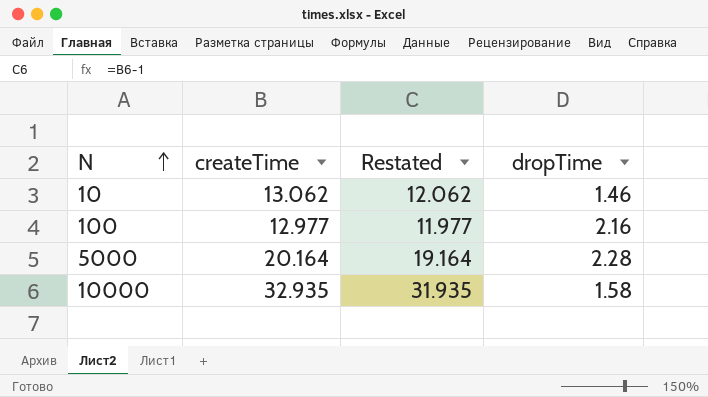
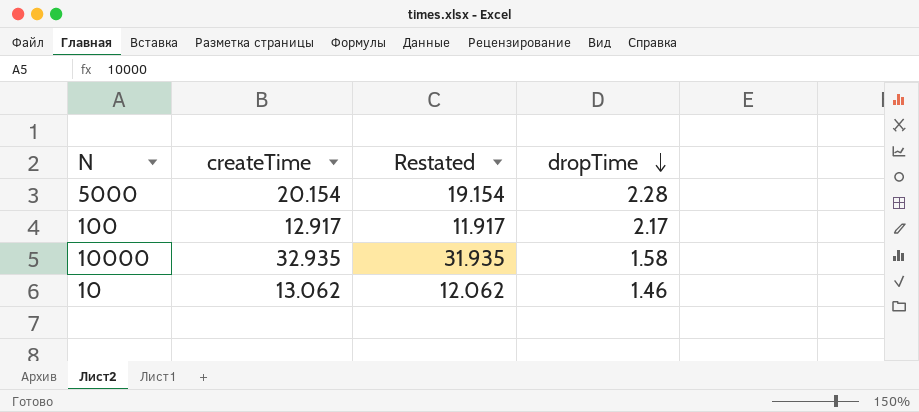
row order: N ascending -> dropTime descending
5000 | createTime: 20.164 -> 20.154
5000 | Restated: 19.164 -> 19.154
100 | createTime: 12.977 -> 12.917
100 | Restated: 11.977 -> 11.917
100 | dropTime: 2.16 -> 2.17

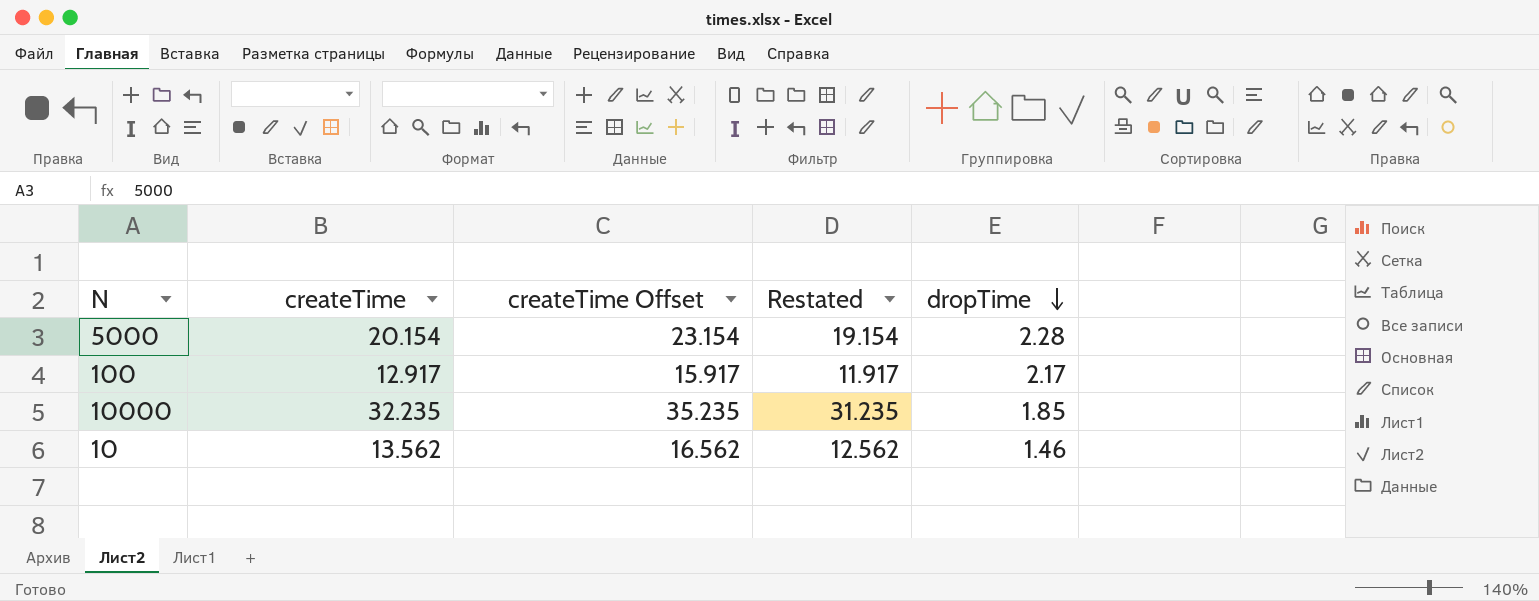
column createTime Offset | formula: none -> [createTime] + 3
10000 | createTime: 32.935 -> 32.235
10000 | Restated: 31.935 -> 31.235
10000 | dropTime: 1.58 -> 1.85
10 | createTime: 13.062 -> 13.562
10 | Restated: 12.062 -> 12.562

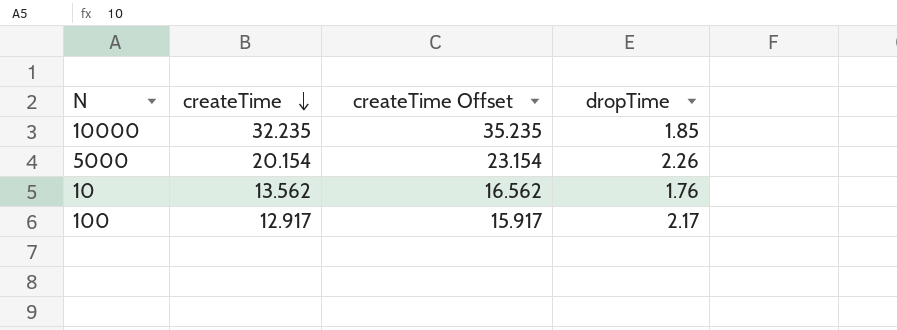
row order: dropTime descending -> createTime descending
column Restated | formula: [createTime] - 1 -> none
5000 | dropTime: 2.28 -> 2.26
10 | dropTime: 1.46 -> 1.76

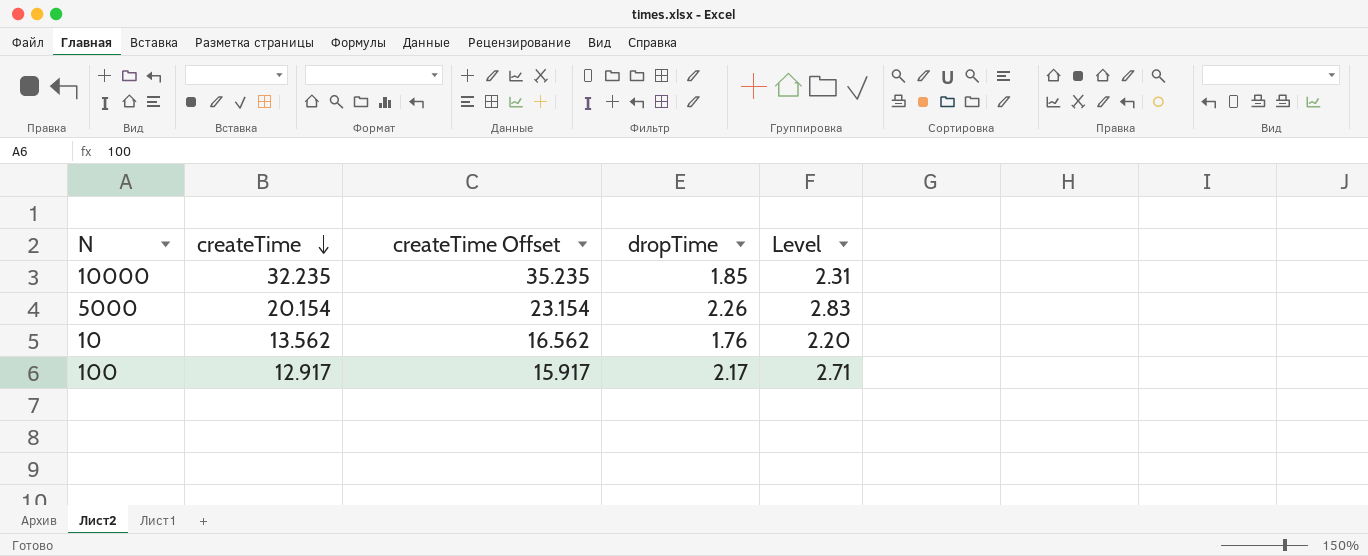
column Level | formula: none -> [dropTime] * 1.25

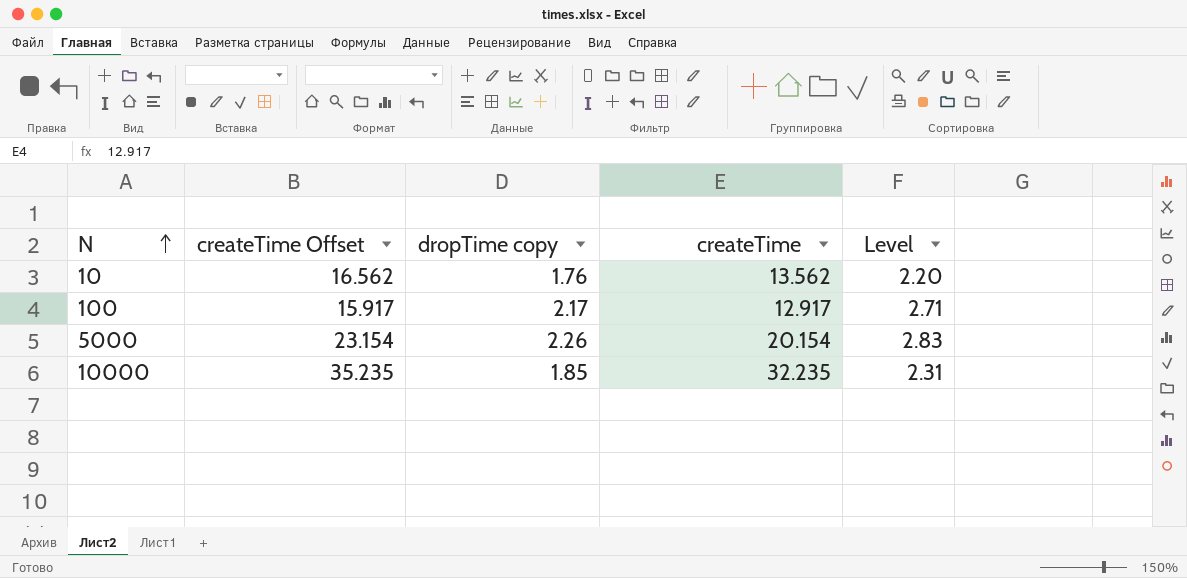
row order: createTime descending -> N ascending
column name: dropTime -> dropTime copy
column createTime | position: 2 -> 4

